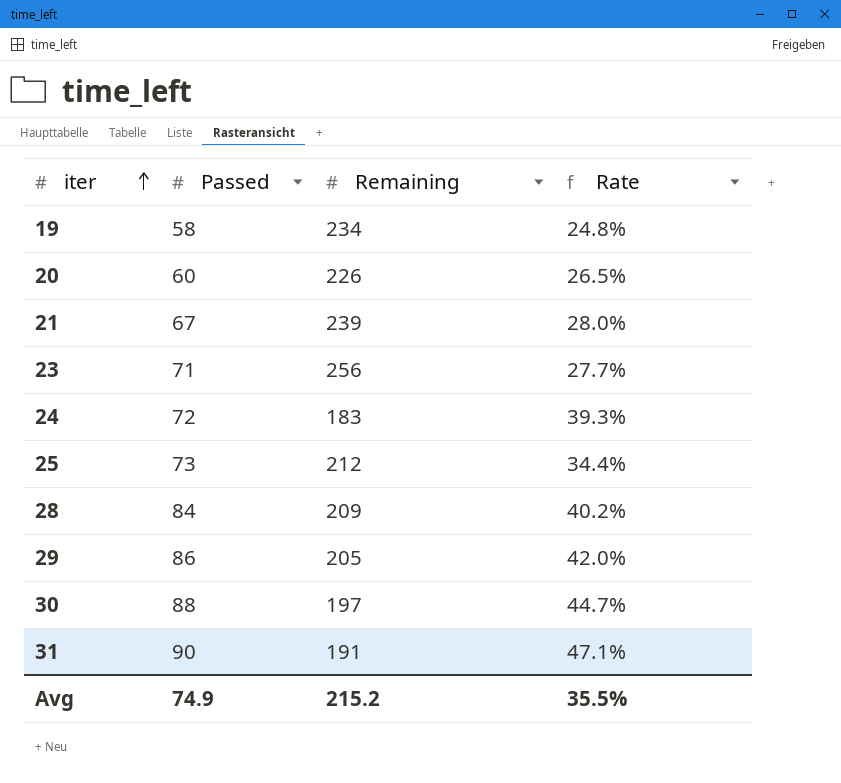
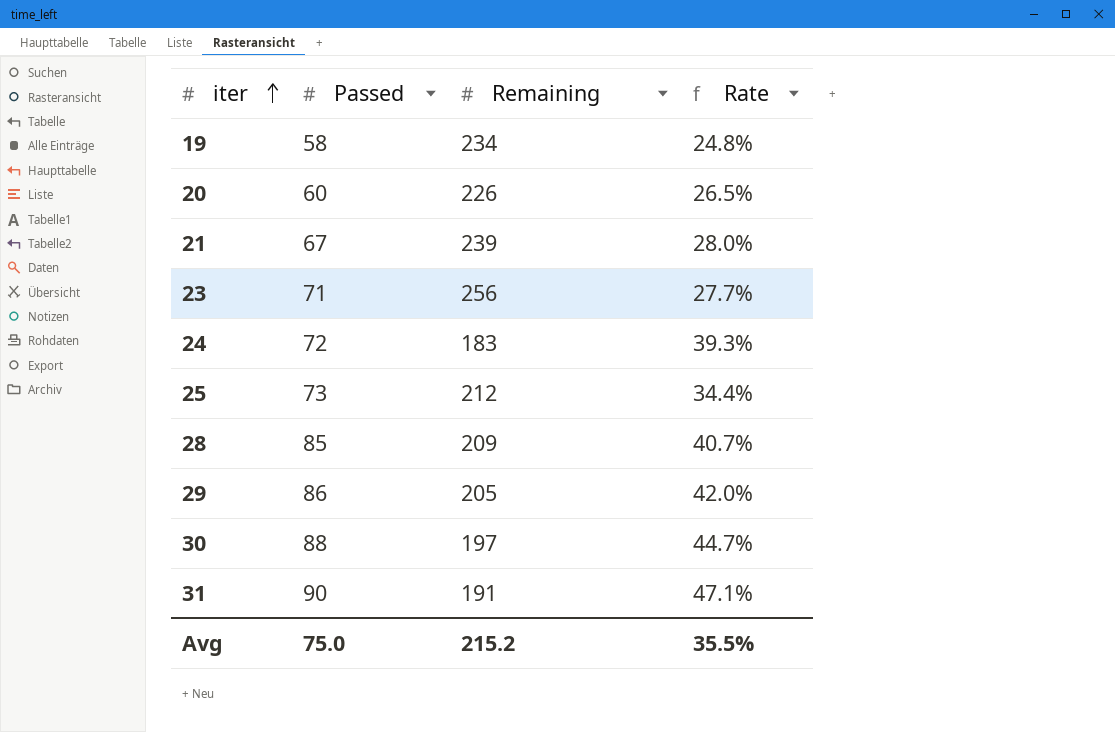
28 | Passed: 84 -> 85
28 | Rate: 40.2% -> 40.7%
Avg | Passed: 74.9 -> 75.0

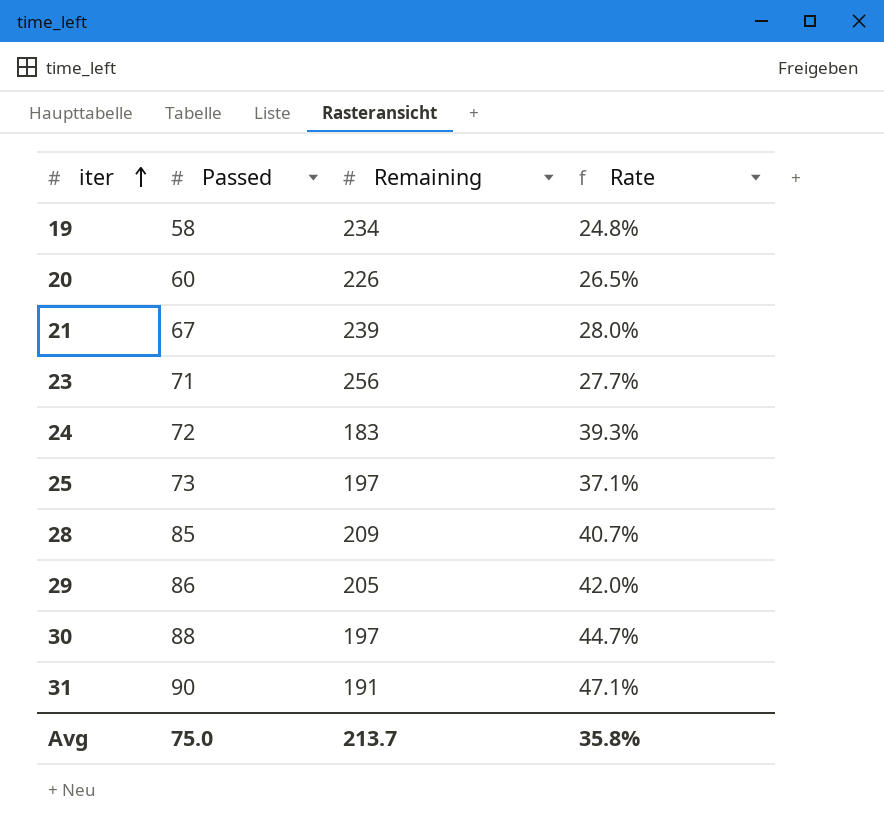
25 | Remaining: 212 -> 197
25 | Rate: 34.4% -> 37.1%
Avg | Remaining: 215.2 -> 213.7
Avg | Rate: 35.5% -> 35.8%

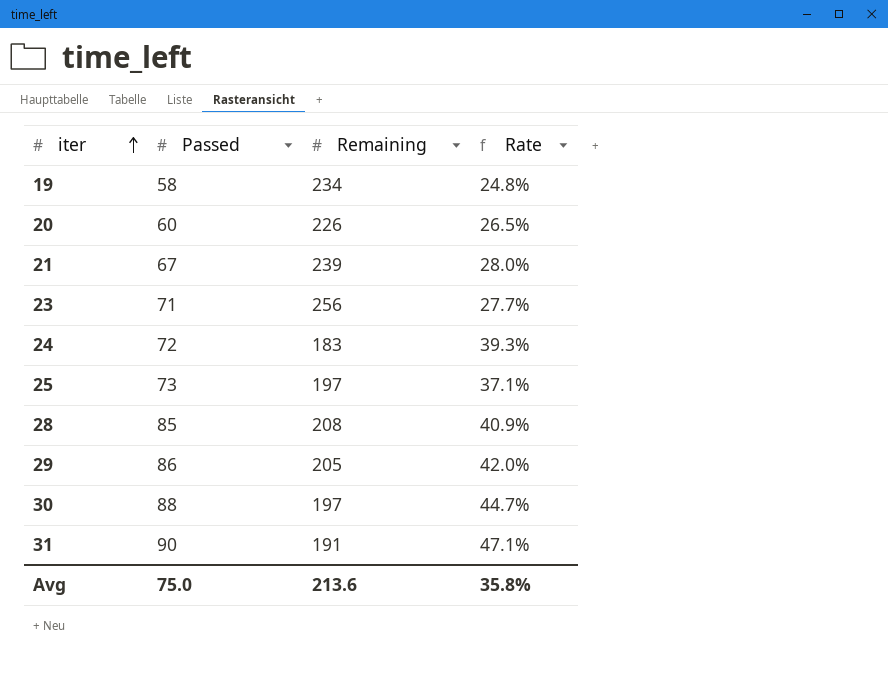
28 | Remaining: 209 -> 208
28 | Rate: 40.7% -> 40.9%
Avg | Remaining: 213.7 -> 213.6

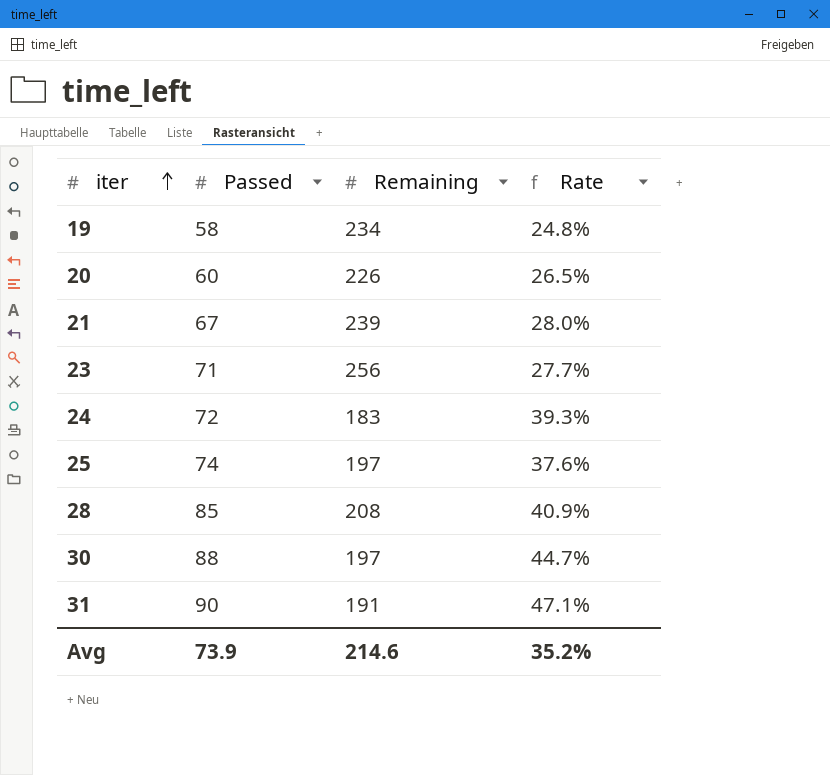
row 29: 86 | 205 | 42.0% -> none
25 | Passed: 73 -> 74
25 | Rate: 37.1% -> 37.6%
Avg | Passed: 75.0 -> 73.9
Avg | Remaining: 213.6 -> 214.6
Avg | Rate: 35.8% -> 35.2%

